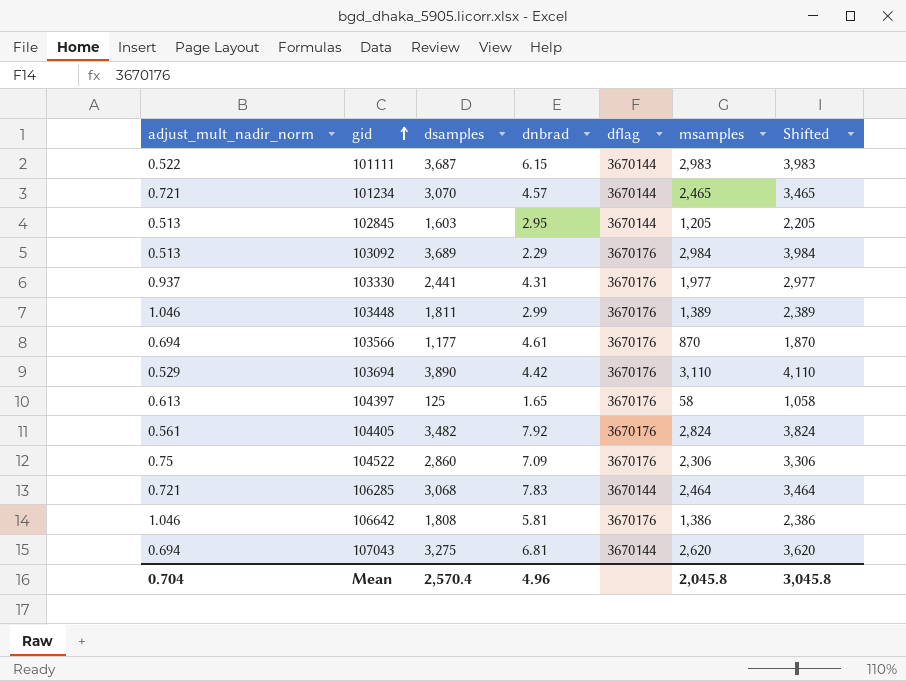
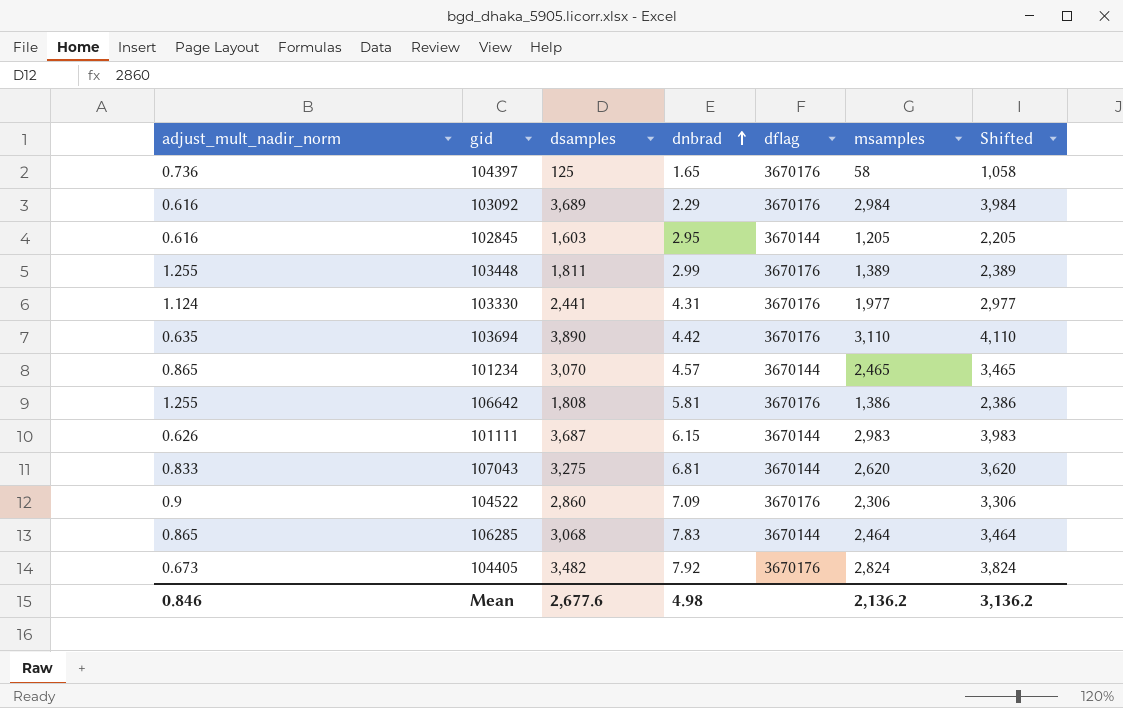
row order: gid ascending -> dnbrad ascending
row 103566: 0.694 | 1,177 | 4.61 | 3670176 | 870 | 1,870 -> none
104397 | adjust_mult_nadir_norm: 0.613 -> 0.736
103092 | adjust_mult_nadir_norm: 0.513 -> 0.616
102845 | adjust_mult_nadir_norm: 0.513 -> 0.616
103448 | adjust_mult_nadir_norm: 1.046 -> 1.255
103330 | adjust_mult_nadir_norm: 0.937 -> 1.124
103694 | adjust_mult_nadir_norm: 0.529 -> 0.635
101234 | adjust_mult_nadir_norm: 0.721 -> 0.865
106642 | adjust_mult_nadir_norm: 1.046 -> 1.255
101111 | adjust_mult_nadir_norm: 0.522 -> 0.626
107043 | adjust_mult_nadir_norm: 0.694 -> 0.833
104522 | adjust_mult_nadir_norm: 0.75 -> 0.9
106285 | adjust_mult_nadir_norm: 0.721 -> 0.865
104405 | adjust_mult_nadir_norm: 0.561 -> 0.673
Mean | adjust_mult_nadir_norm: 0.704 -> 0.846
Mean | dsamples: 2,570.4 -> 2,677.6
Mean | dnbrad: 4.96 -> 4.98
Mean | msamples: 2,045.8 -> 2,136.2
Mean | Shifted: 3,045.8 -> 3,136.2

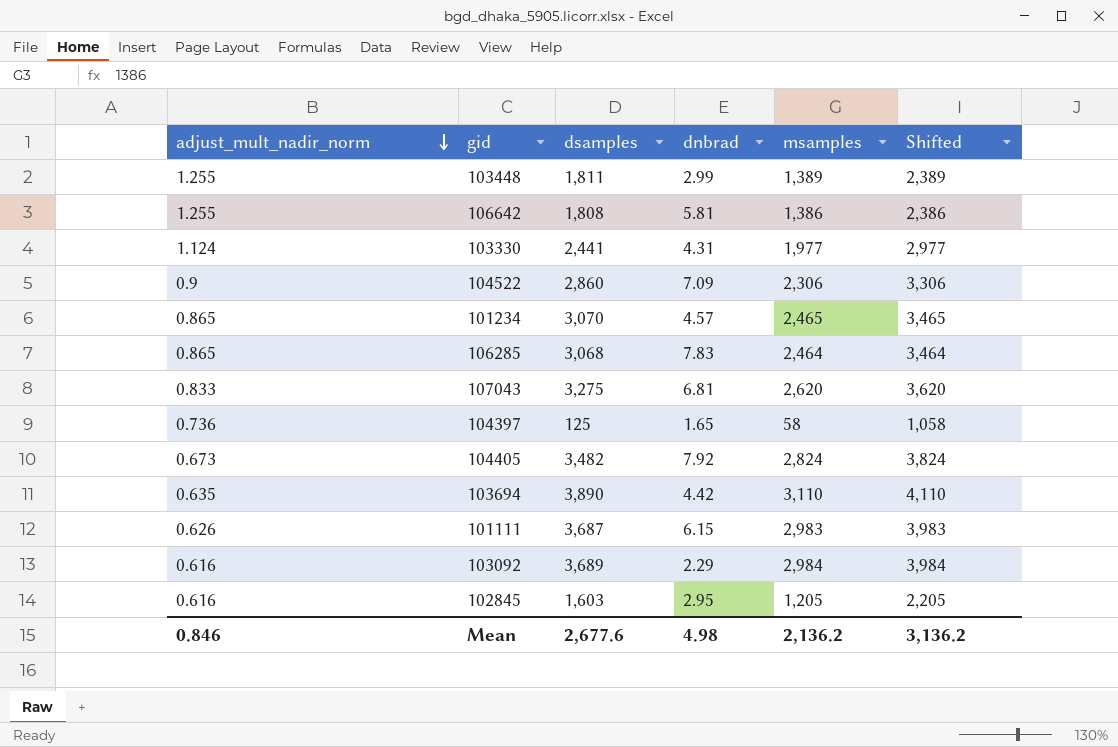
row order: dnbrad ascending -> adjust_mult_nadir_norm descending
column dflag | position: 5 -> none

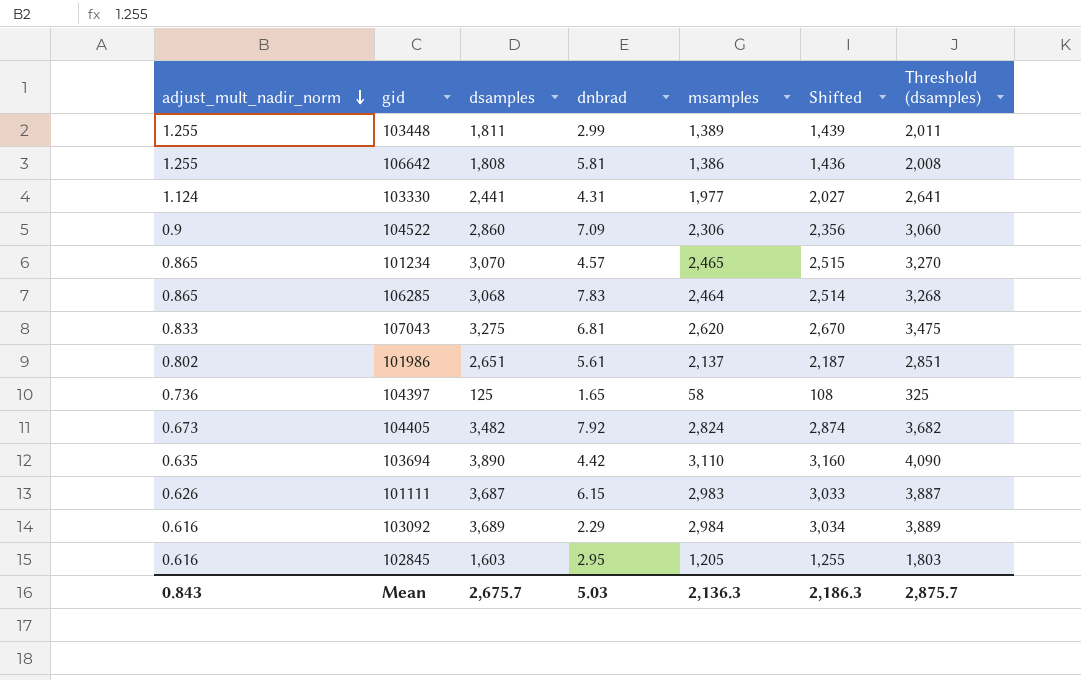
column Shifted | formula: [msamples] + 1000 -> [msamples] + 50
column Threshold (dsamples) | formula: none -> [dsamples] + 200
row 101986: none -> 0.802 | 2,651 | 5.61 | 2,137 | 2,187 | 2,851
Mean | adjust_mult_nadir_norm: 0.846 -> 0.843
Mean | dsamples: 2,677.6 -> 2,675.7
Mean | dnbrad: 4.98 -> 5.03
Mean | msamples: 2,136.2 -> 2,136.3
Mean | Shifted: 3,136.2 -> 2,186.3

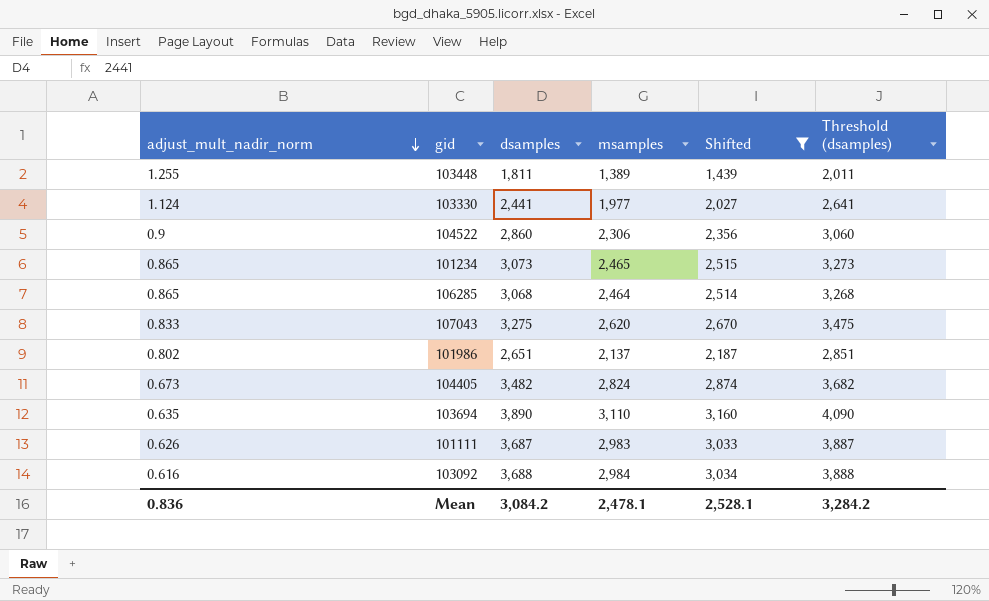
filter: none -> Shifted >= 1,439
column dnbrad | position: 4 -> none
101234 | dsamples: 3,070 -> 3,073
101234 | Threshold (dsamples): 3,270 -> 3,273
103092 | dsamples: 3,689 -> 3,688
103092 | Threshold (dsamples): 3,889 -> 3,888
Mean | adjust_mult_nadir_norm: 0.843 -> 0.836
Mean | dsamples: 2,675.7 -> 3,084.2
Mean | msamples: 2,136.3 -> 2,478.1
Mean | Shifted: 2,186.3 -> 2,528.1
Mean | Threshold (dsamples): 2,875.7 -> 3,284.2

